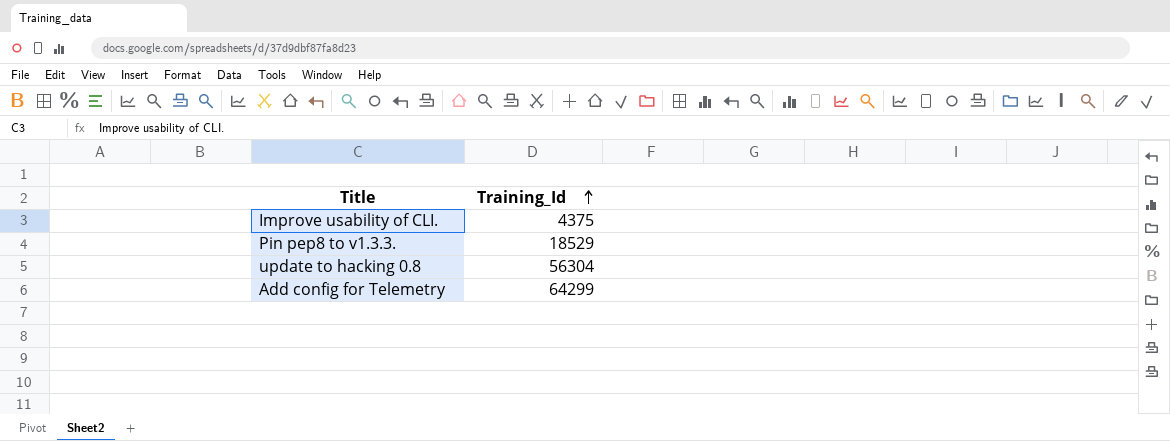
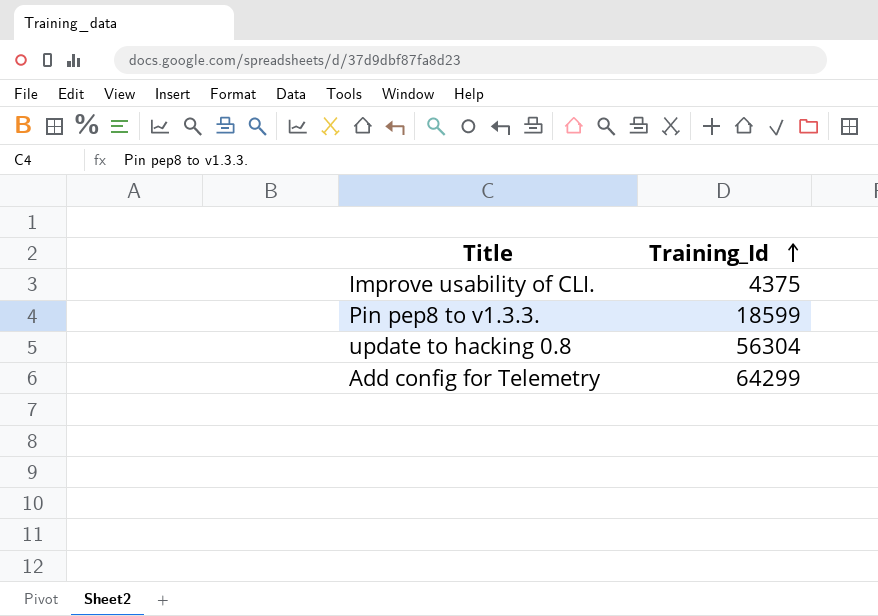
Pin pep8 to v1.3.3. | Training_Id: 18529 -> 18599

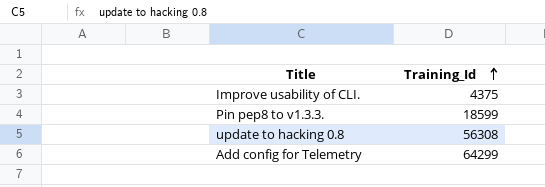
update to hacking 0.8 | Training_Id: 56304 -> 56308

